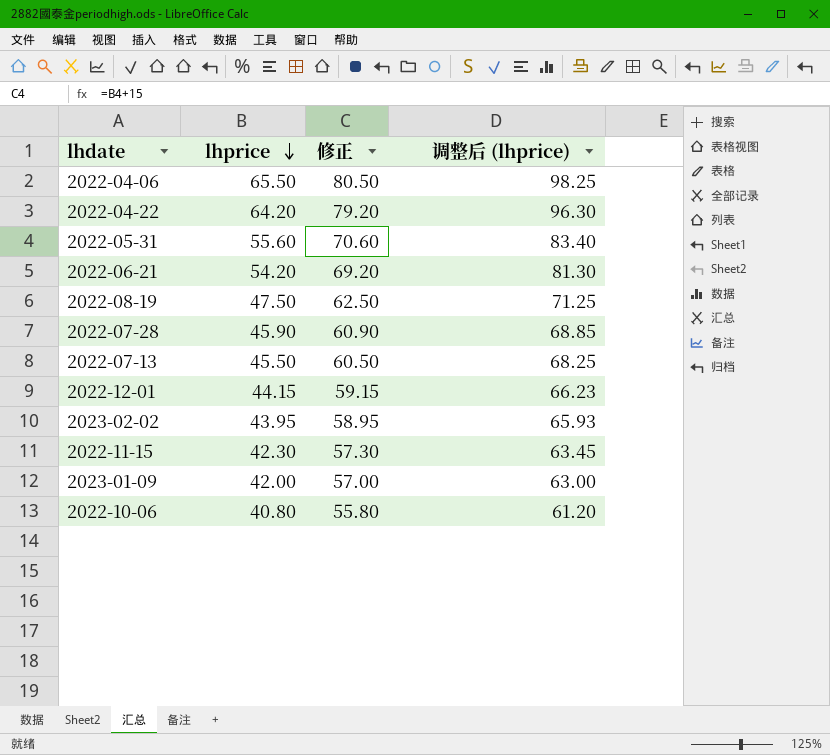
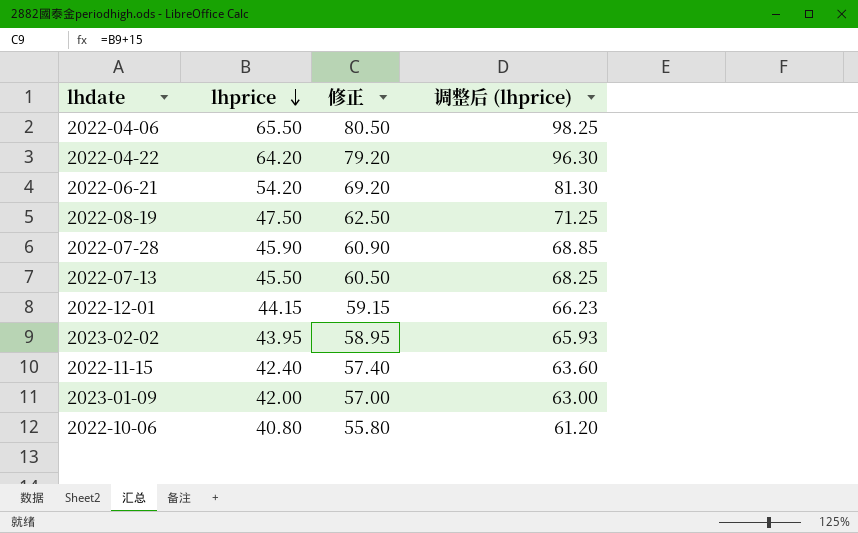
row 2022-05-31: 55.60 | 70.60 | 83.40 -> none
2022-11-15 | lhprice: 42.30 -> 42.40
2022-11-15 | 修正: 57.30 -> 57.40
2022-11-15 | 调整后 (lhprice): 63.45 -> 63.60

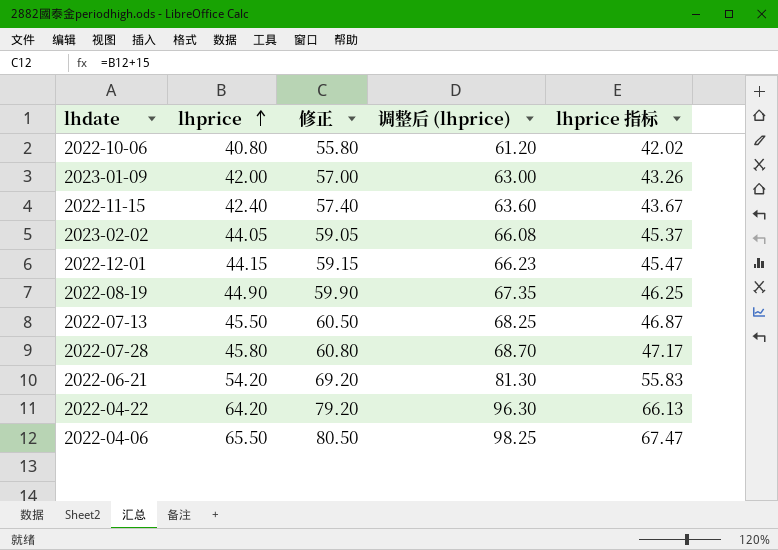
row order: lhprice descending -> lhprice ascending
column lhprice 指标 | formula: none -> [lhprice] * 1.03
2023-02-02 | lhprice: 43.95 -> 44.05
2023-02-02 | 修正: 58.95 -> 59.05
2023-02-02 | 调整后 (lhprice): 65.93 -> 66.08
2022-08-19 | lhprice: 47.50 -> 44.90
2022-08-19 | 修正: 62.50 -> 59.90
2022-08-19 | 调整后 (lhprice): 71.25 -> 67.35
2022-07-28 | lhprice: 45.90 -> 45.80
2022-07-28 | 修正: 60.90 -> 60.80
2022-07-28 | 调整后 (lhprice): 68.85 -> 68.70

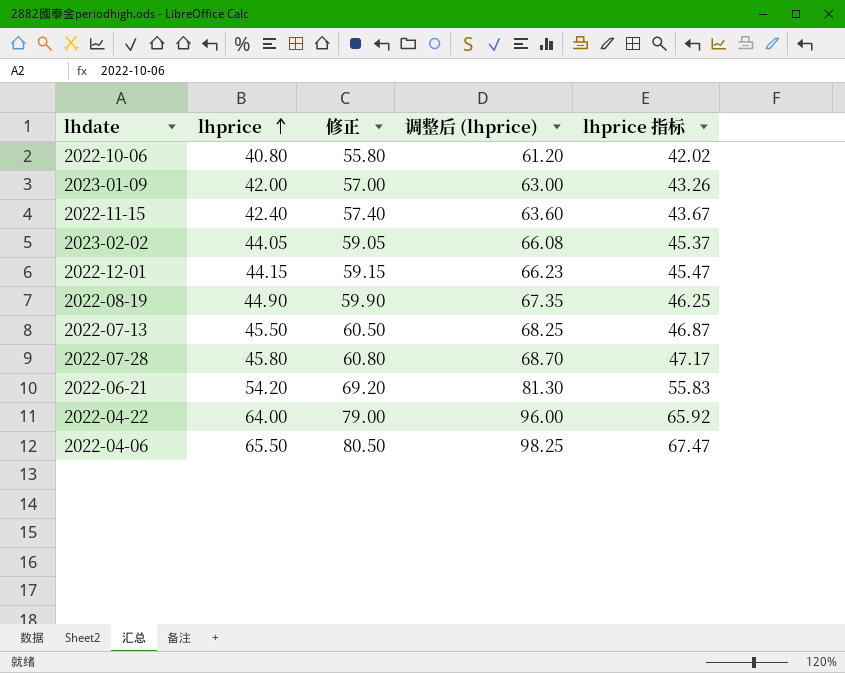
2022-04-22 | lhprice: 64.20 -> 64.00
2022-04-22 | 修正: 79.20 -> 79.00
2022-04-22 | 调整后 (lhprice): 96.30 -> 96.00
2022-04-22 | lhprice 指标: 66.13 -> 65.92

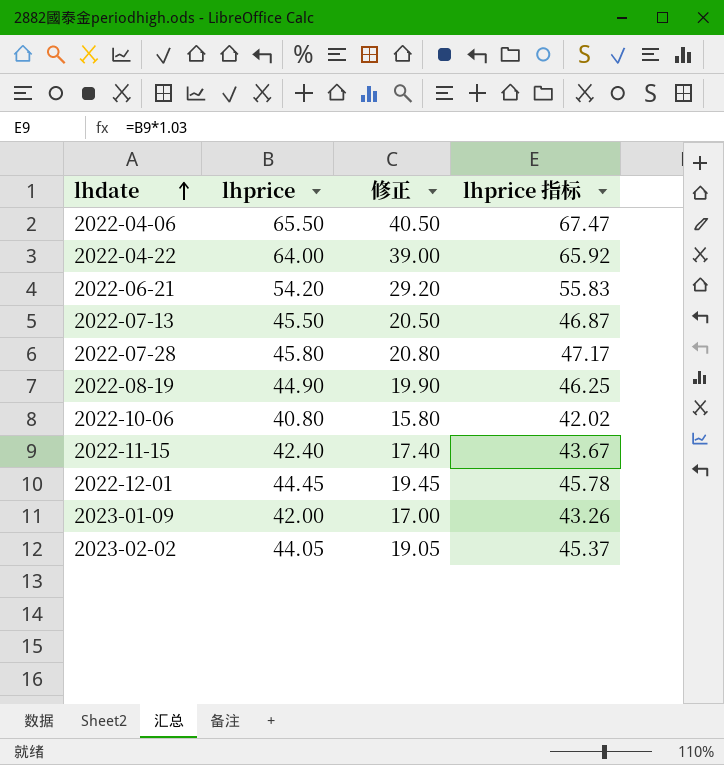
row order: lhprice ascending -> lhdate ascending
column 调整后 (lhprice) | formula: [lhprice] * 1.5 -> none
column 修正 | formula: [lhprice] + 15 -> [lhprice] - 25
2022-12-01 | lhprice: 44.15 -> 44.45
2022-12-01 | lhprice 指标: 45.47 -> 45.78

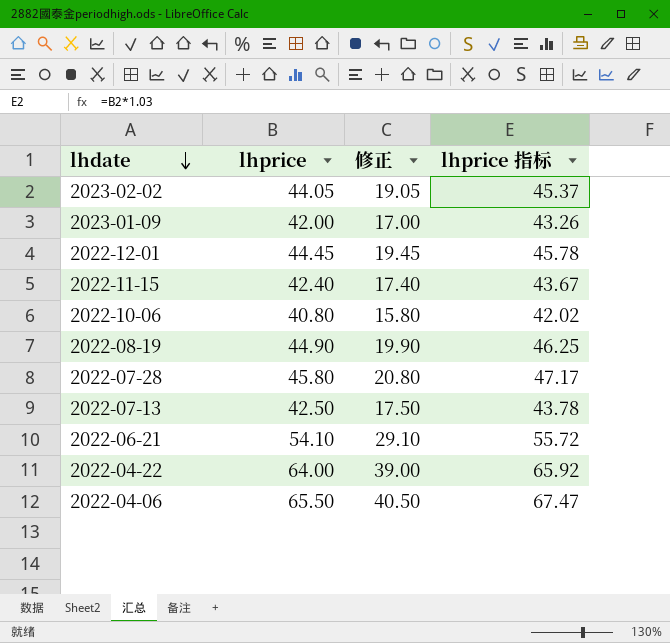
row order: lhdate ascending -> lhdate descending
2022-07-13 | lhprice: 45.50 -> 42.50
2022-07-13 | 修正: 20.50 -> 17.50
2022-07-13 | lhprice 指标: 46.87 -> 43.78
2022-06-21 | lhprice: 54.20 -> 54.10
2022-06-21 | 修正: 29.20 -> 29.10
2022-06-21 | lhprice 指标: 55.83 -> 55.72

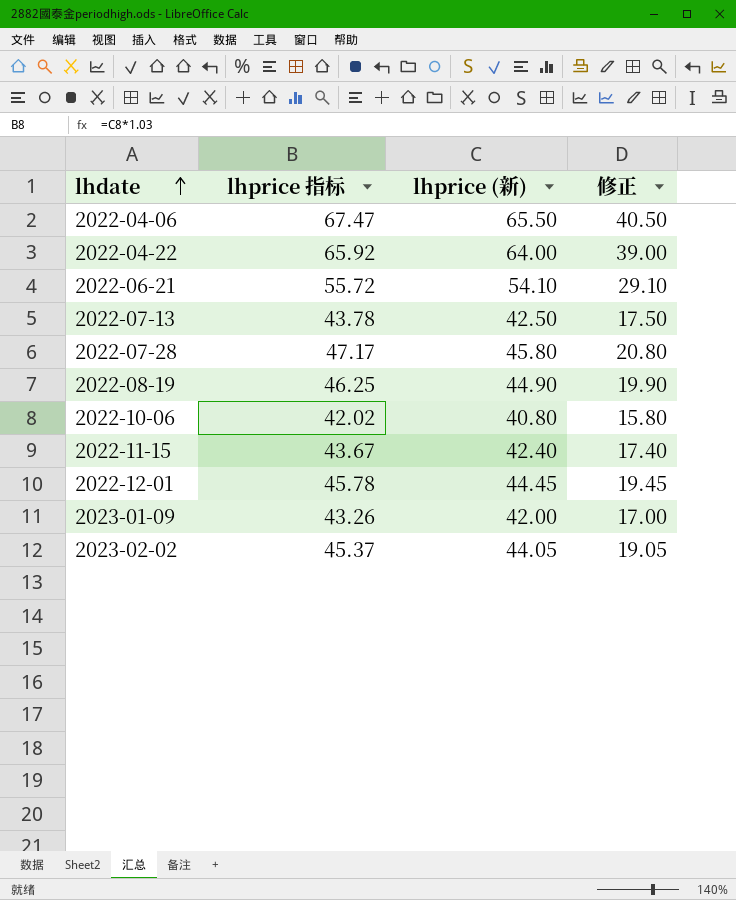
row order: lhdate descending -> lhdate ascending
column lhprice 指标 | position: 4 -> 2
column name: lhprice -> lhprice (新)

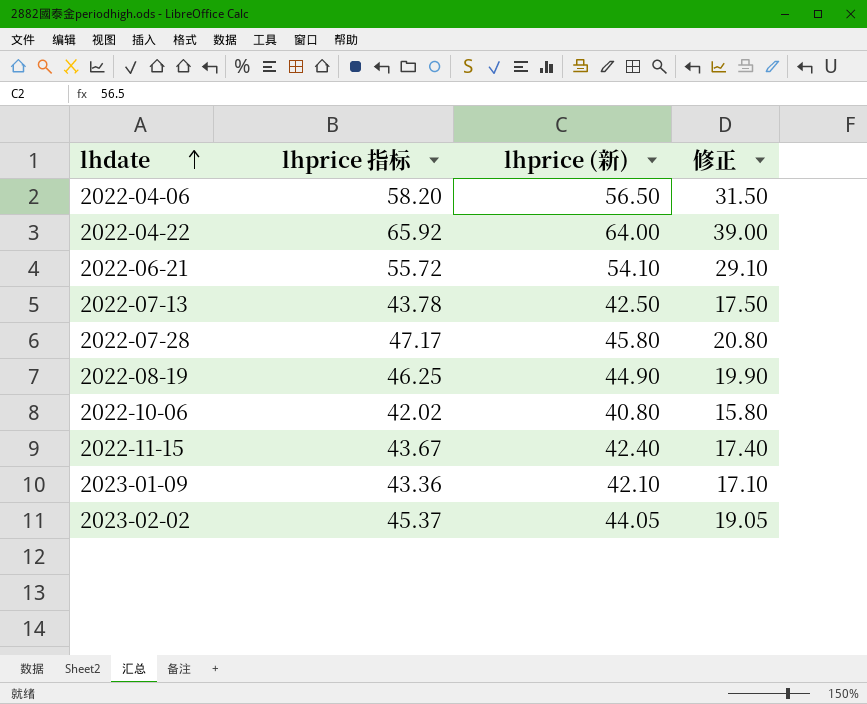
row 2022-12-01: 45.78 | 44.45 | 19.45 -> none
2022-04-06 | lhprice 指标: 67.47 -> 58.20
2022-04-06 | lhprice (新): 65.50 -> 56.50
2022-04-06 | 修正: 40.50 -> 31.50
2023-01-09 | lhprice 指标: 43.26 -> 43.36
2023-01-09 | lhprice (新): 42.00 -> 42.10
2023-01-09 | 修正: 17.00 -> 17.10

